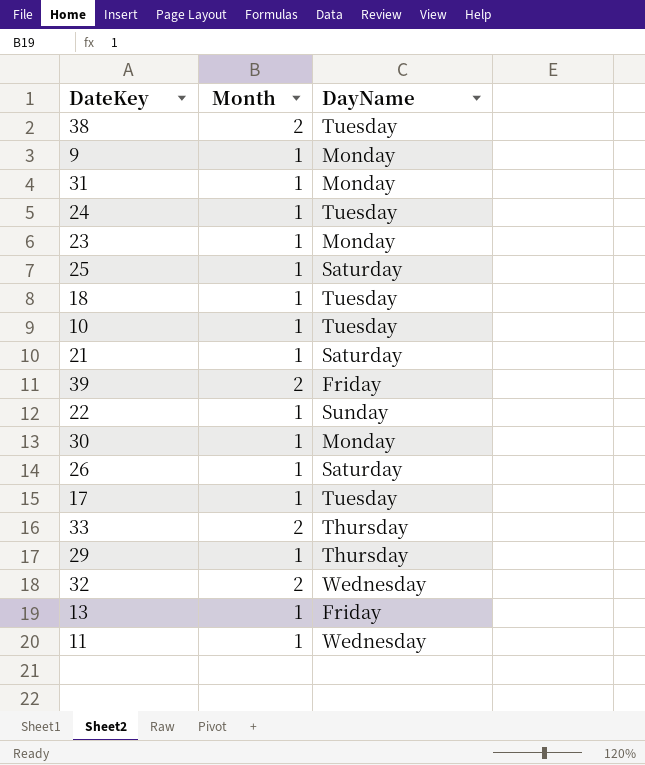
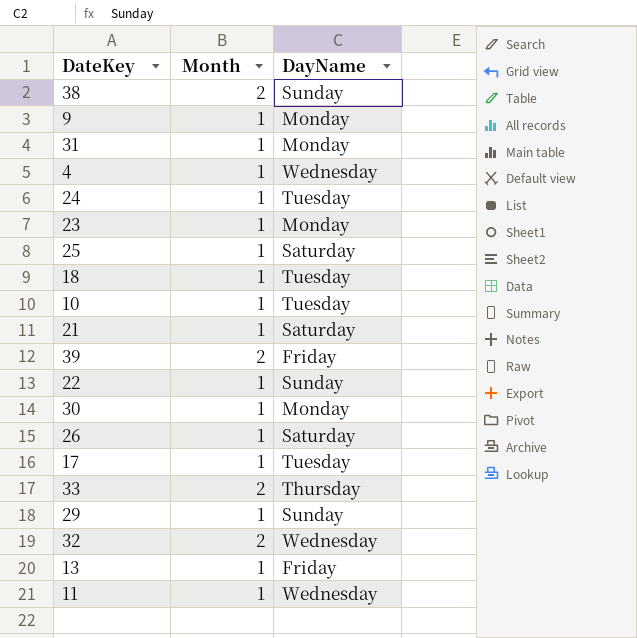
38 | DayName: Tuesday -> Sunday
row 4: none -> 1 | Wednesday
29 | DayName: Thursday -> Sunday

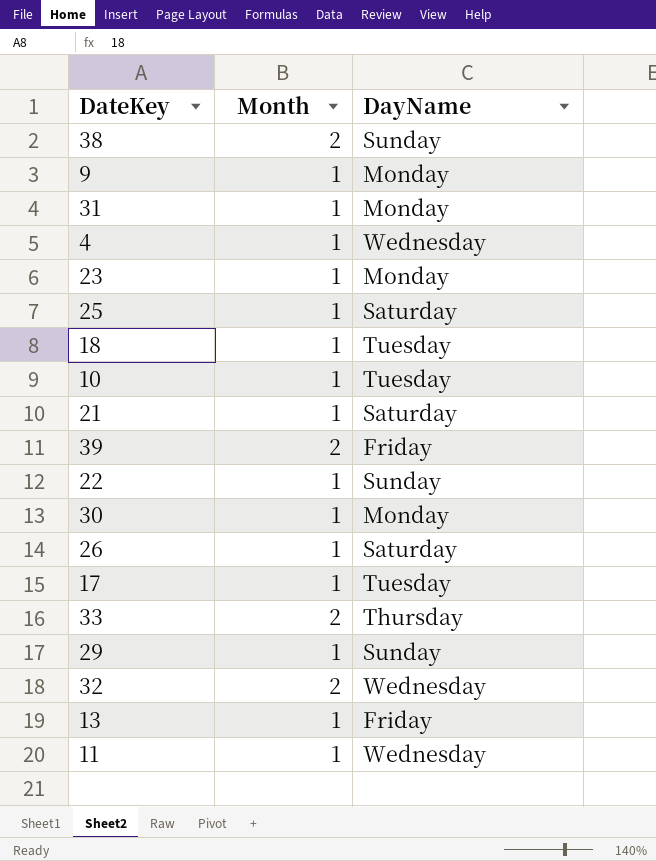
row 24: 1 | Tuesday -> none

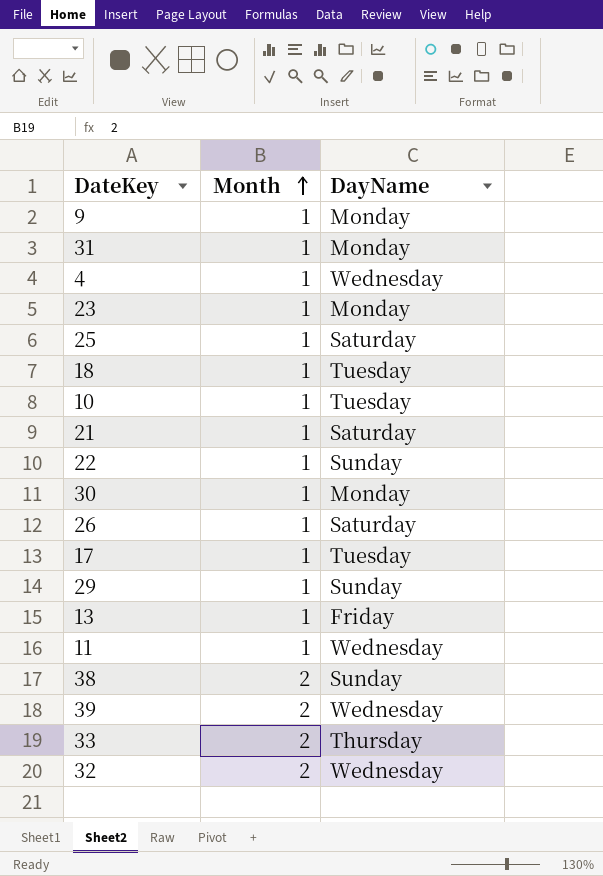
row order: none -> Month ascending
39 | DayName: Friday -> Wednesday

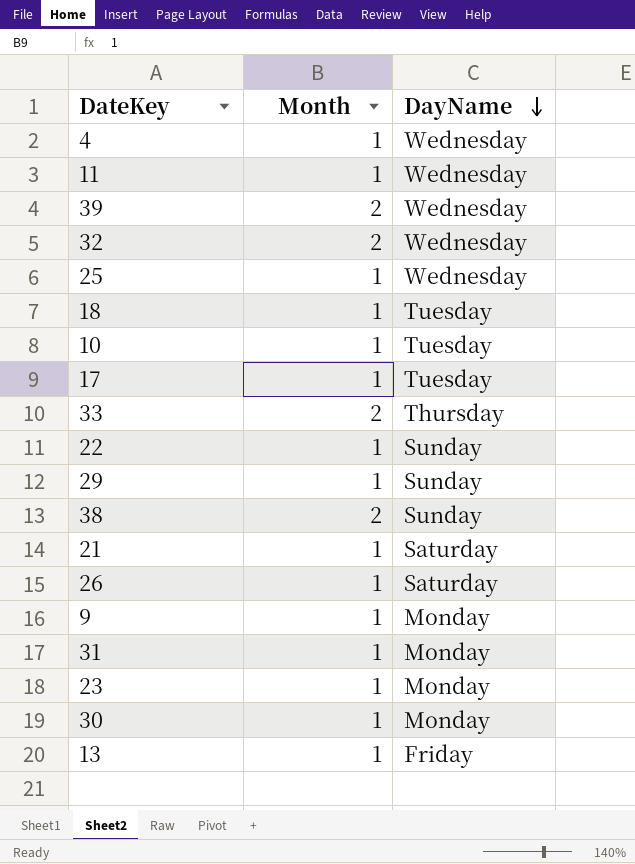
row order: Month ascending -> DayName descending
25 | DayName: Saturday -> Wednesday

